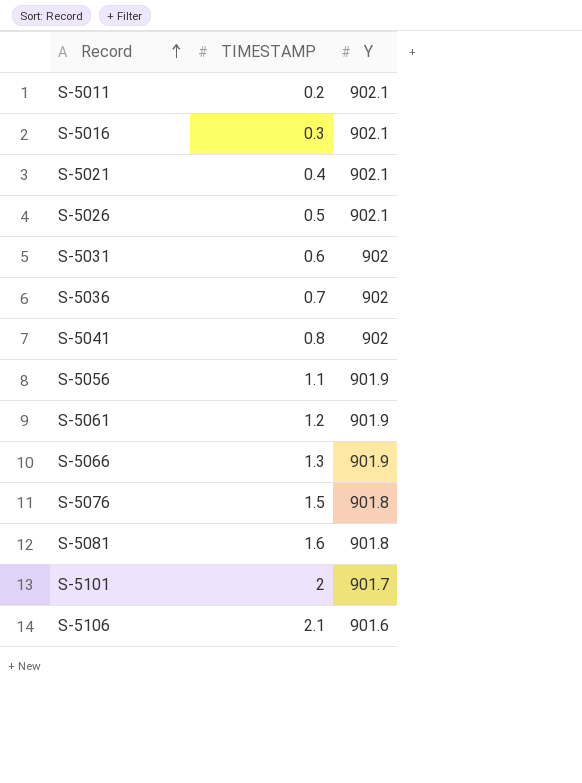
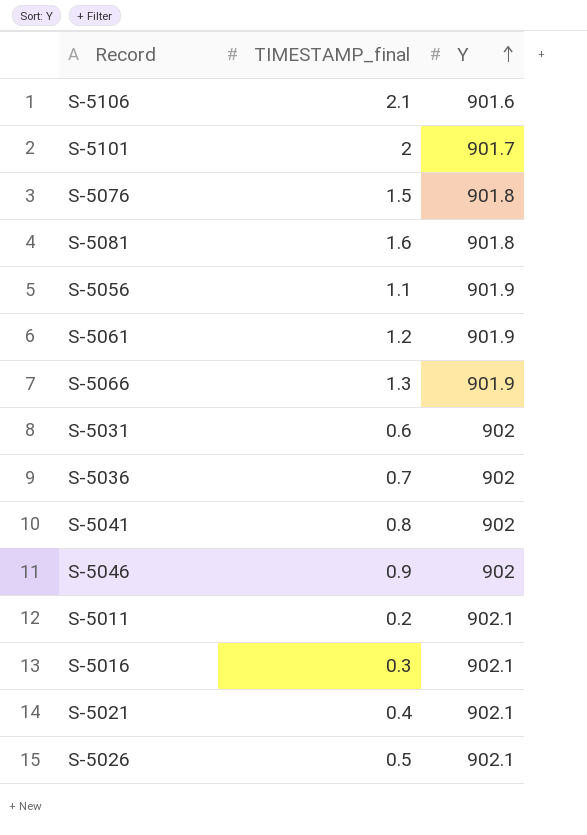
row order: Record ascending -> Y ascending
column name: TIMESTAMP -> TIMESTAMP_final
row S-5046: none -> 0.9 | 902

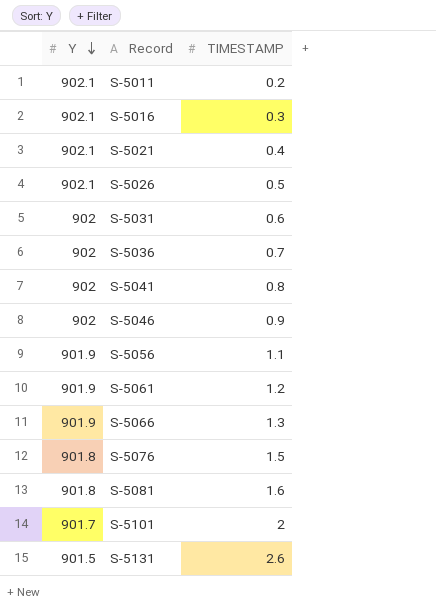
row order: Y ascending -> Y descending
column Y | position: 3 -> 1
column name: TIMESTAMP_final -> TIMESTAMP
row S-5106: 2.1 | 901.6 -> none
row S-5131: none -> 901.5 | 2.6

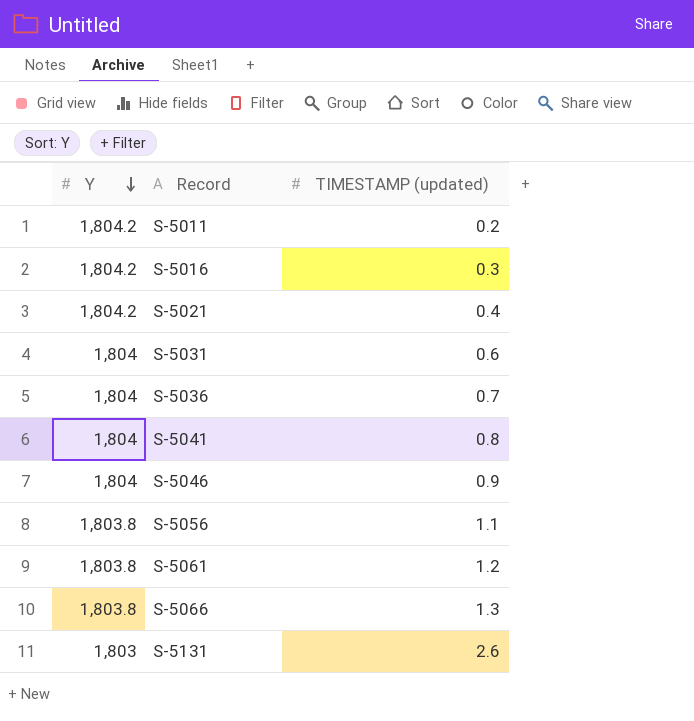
column name: TIMESTAMP -> TIMESTAMP (updated)
row S-5026: 902.1 | 0.5 -> none
row S-5076: 901.8 | 1.5 -> none
row S-5081: 901.8 | 1.6 -> none
row S-5101: 901.7 | 2 -> none
S-5011 | Y: 902.1 -> 1,804.2
S-5016 | Y: 902.1 -> 1,804.2
S-5021 | Y: 902.1 -> 1,804.2
S-5031 | Y: 902 -> 1,804
S-5036 | Y: 902 -> 1,804
S-5041 | Y: 902 -> 1,804
S-5046 | Y: 902 -> 1,804
S-5056 | Y: 901.9 -> 1,803.8
S-5061 | Y: 901.9 -> 1,803.8
S-5066 | Y: 901.9 -> 1,803.8
S-5131 | Y: 901.5 -> 1,803

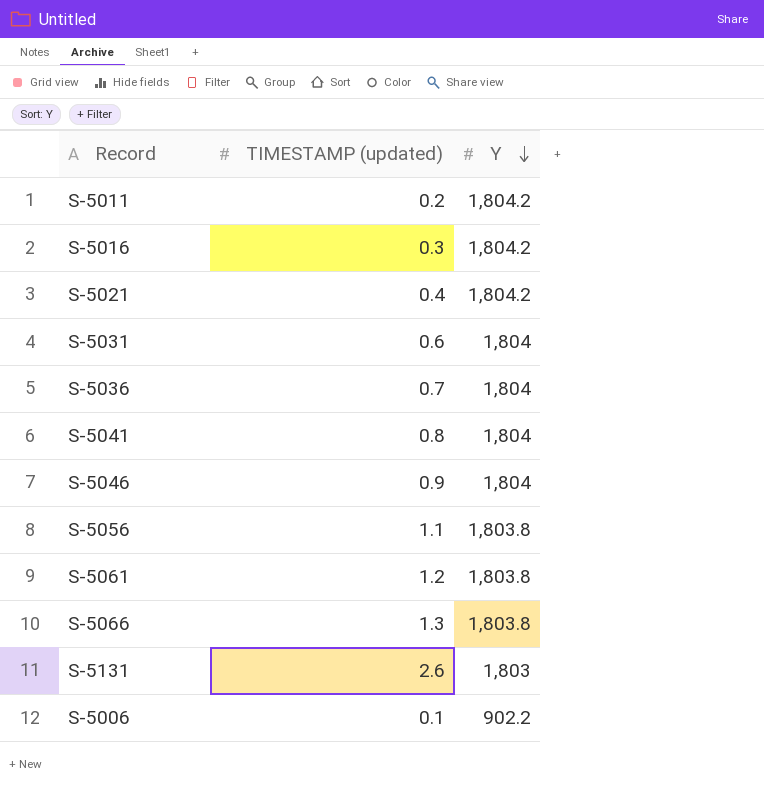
column Y | position: 1 -> 3
row S-5006: none -> 0.1 | 902.2

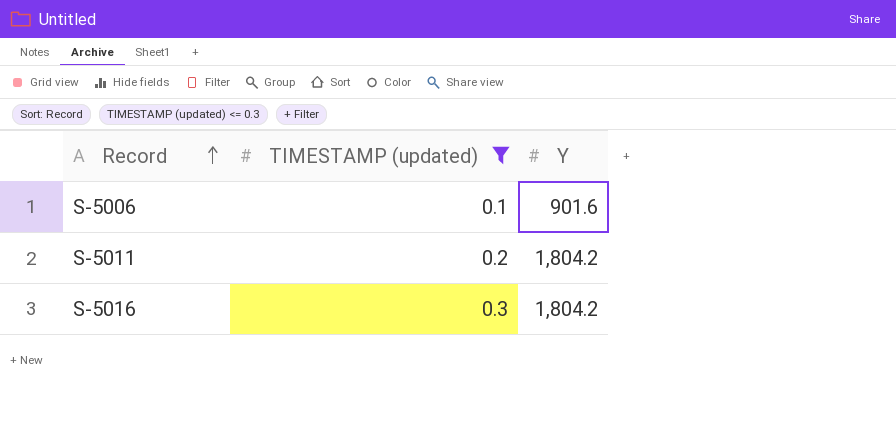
filter: none -> TIMESTAMP (updated) <= 0.3
row order: Y descending -> Record ascending
S-5006 | Y: 902.2 -> 901.6

